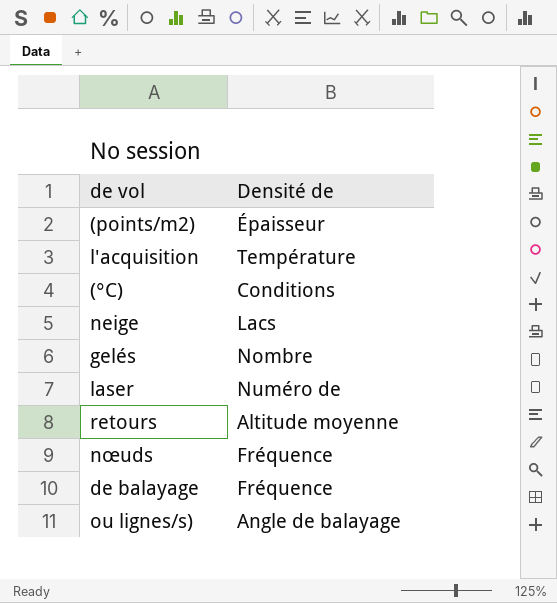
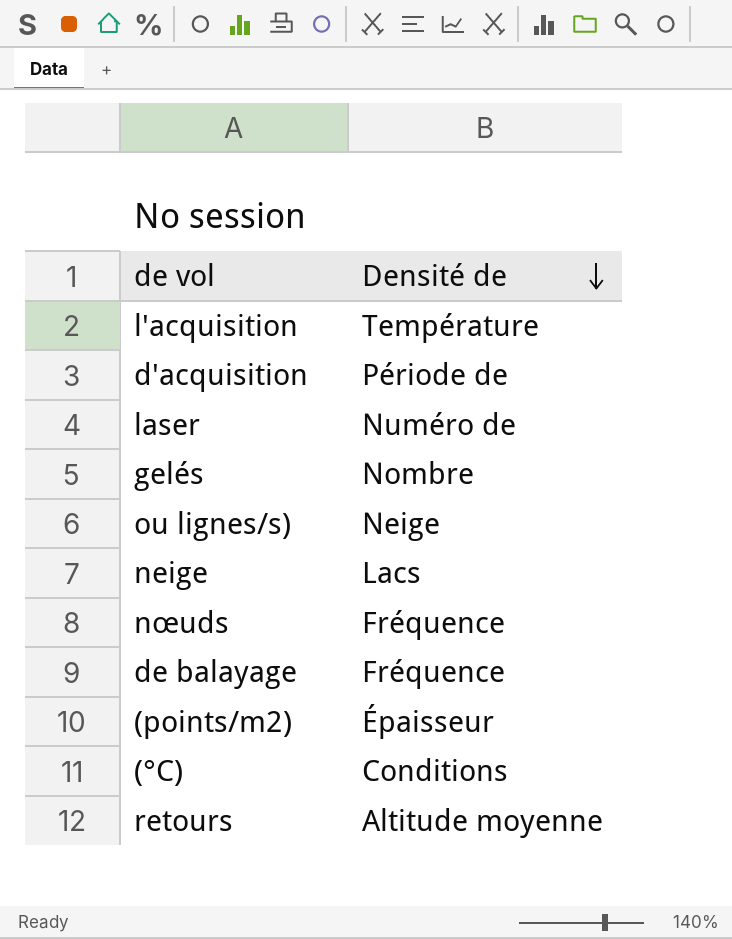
row order: none -> Densité de descending
row d'acquisition: none -> Période de
ou lignes/s) | Densité de: Angle de balayage -> Neige

